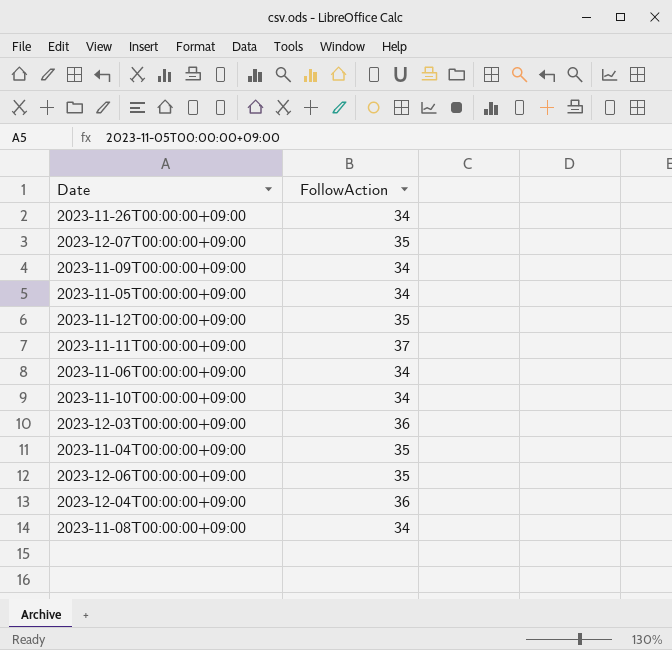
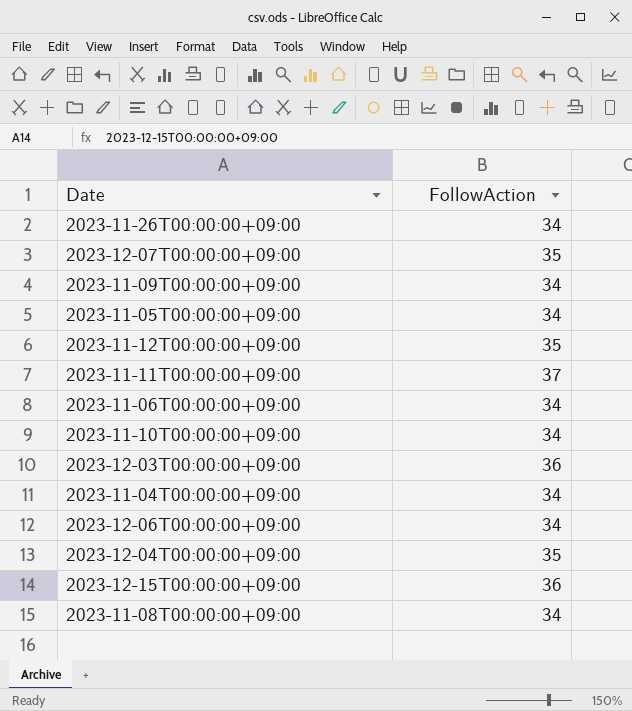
2023-11-04T00:00:00+09:00 | FollowAction: 35 -> 34
2023-12-06T00:00:00+09:00 | FollowAction: 35 -> 34
2023-12-04T00:00:00+09:00 | FollowAction: 36 -> 35
row 2023-12-15T00:00:00+09:00: none -> 36

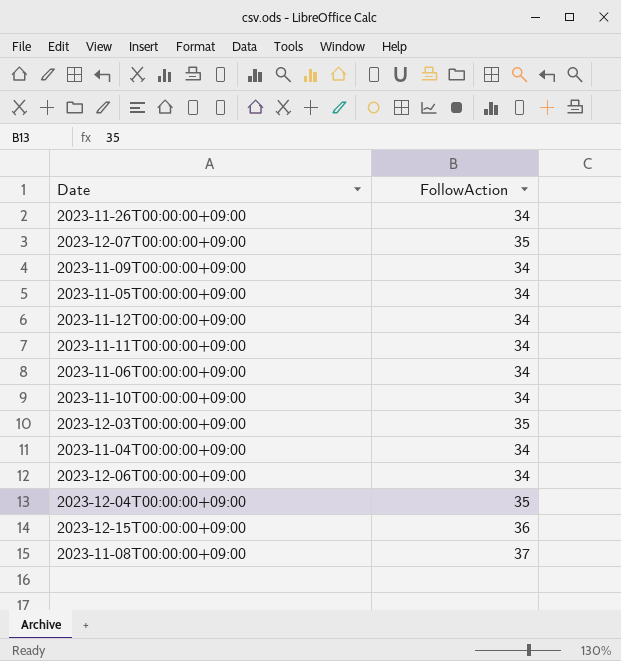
2023-11-12T00:00:00+09:00 | FollowAction: 35 -> 34
2023-11-11T00:00:00+09:00 | FollowAction: 37 -> 34
2023-12-03T00:00:00+09:00 | FollowAction: 36 -> 35
2023-11-08T00:00:00+09:00 | FollowAction: 34 -> 37

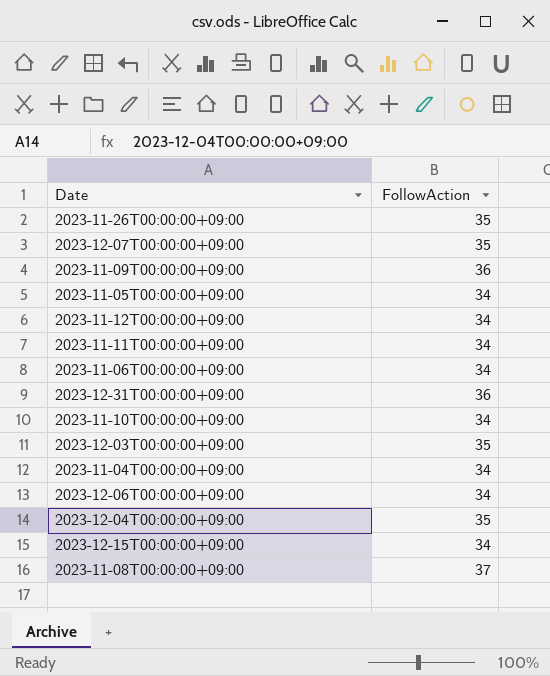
2023-11-26T00:00:00+09:00 | FollowAction: 34 -> 35
2023-11-09T00:00:00+09:00 | FollowAction: 34 -> 36
row 2023-12-31T00:00:00+09:00: none -> 36
2023-12-15T00:00:00+09:00 | FollowAction: 36 -> 34

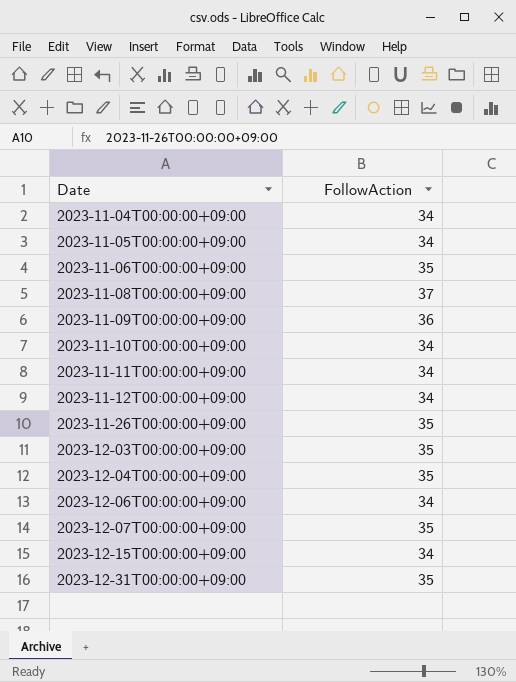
row order: none -> Date ascending
2023-11-06T00:00:00+09:00 | FollowAction: 34 -> 35
2023-12-31T00:00:00+09:00 | FollowAction: 36 -> 35

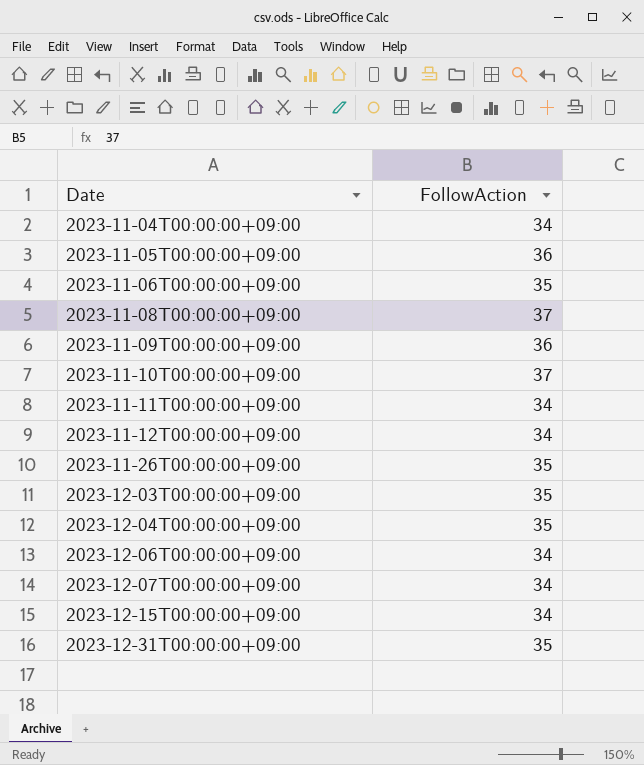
2023-11-05T00:00:00+09:00 | FollowAction: 34 -> 36
2023-11-10T00:00:00+09:00 | FollowAction: 34 -> 37
2023-12-07T00:00:00+09:00 | FollowAction: 35 -> 34

